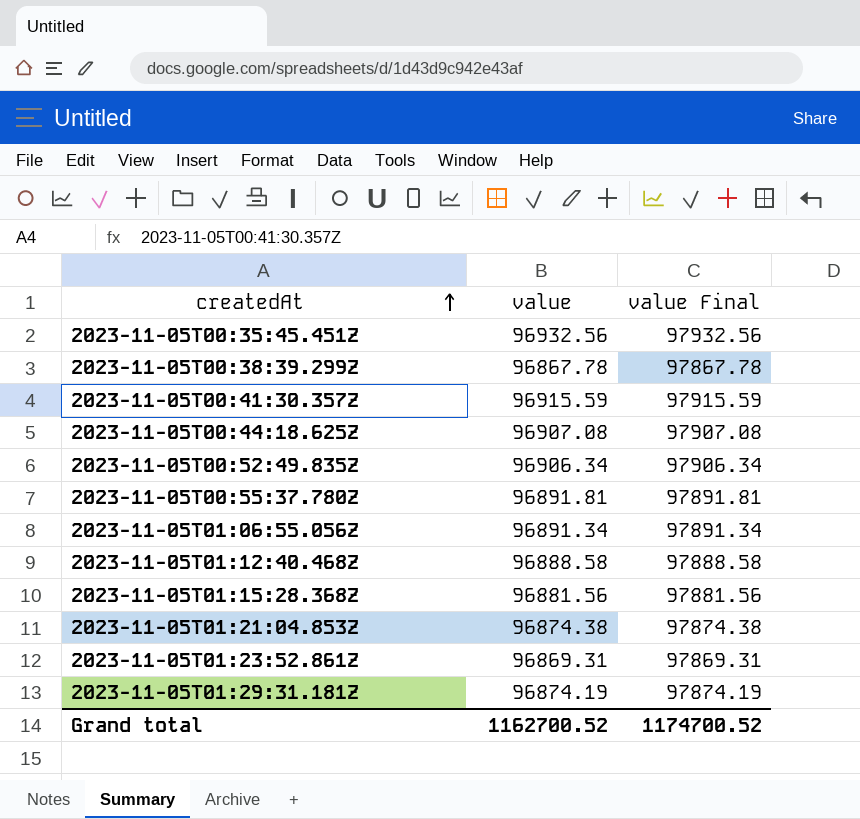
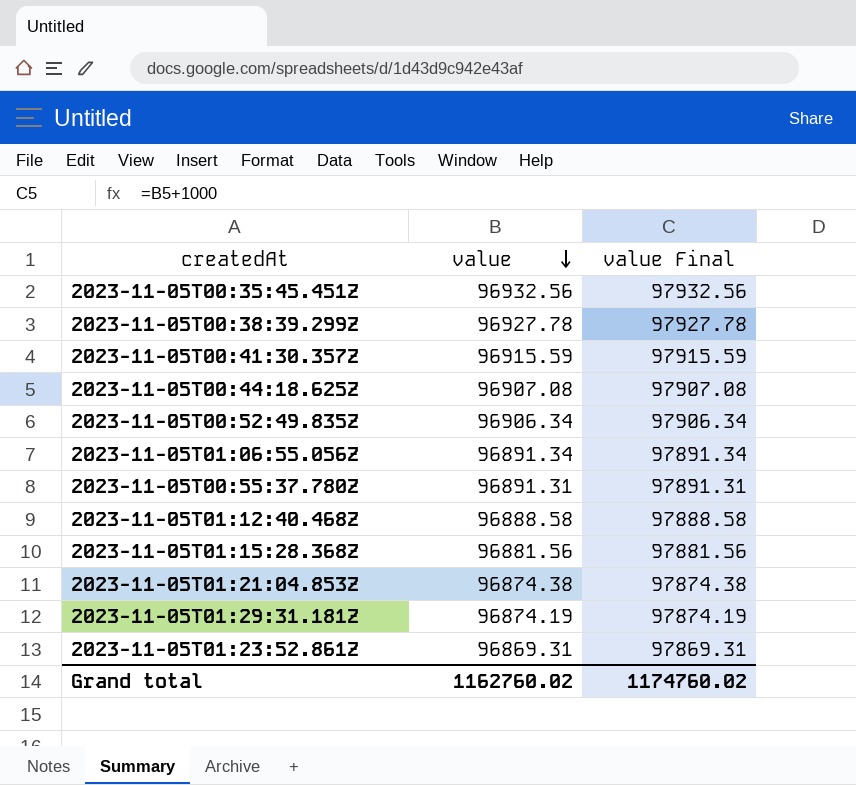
row order: createdAt ascending -> value descending
2023-11-05T00:38:39.299Z | value: 96867.78 -> 96927.78
2023-11-05T00:38:39.299Z | value Final: 97867.78 -> 97927.78
2023-11-05T00:55:37.780Z | value: 96891.81 -> 96891.31
2023-11-05T00:55:37.780Z | value Final: 97891.81 -> 97891.31
Grand total | value: 1162700.52 -> 1162760.02
Grand total | value Final: 1174700.52 -> 1174760.02

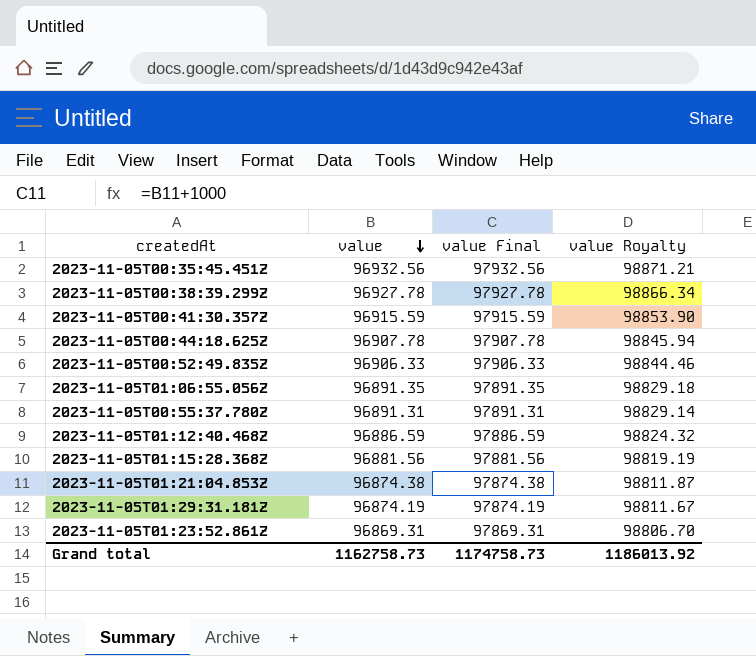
column value Royalty | formula: none -> [value] * 1.02
2023-11-05T00:44:18.625Z | value: 96907.08 -> 96907.78
2023-11-05T00:44:18.625Z | value Final: 97907.08 -> 97907.78
2023-11-05T00:52:49.835Z | value: 96906.34 -> 96906.33
2023-11-05T00:52:49.835Z | value Final: 97906.34 -> 97906.33
2023-11-05T01:06:55.056Z | value: 96891.34 -> 96891.35
2023-11-05T01:06:55.056Z | value Final: 97891.34 -> 97891.35
2023-11-05T01:12:40.468Z | value: 96888.58 -> 96886.59
2023-11-05T01:12:40.468Z | value Final: 97888.58 -> 97886.59
Grand total | value: 1162760.02 -> 1162758.73
Grand total | value Final: 1174760.02 -> 1174758.73

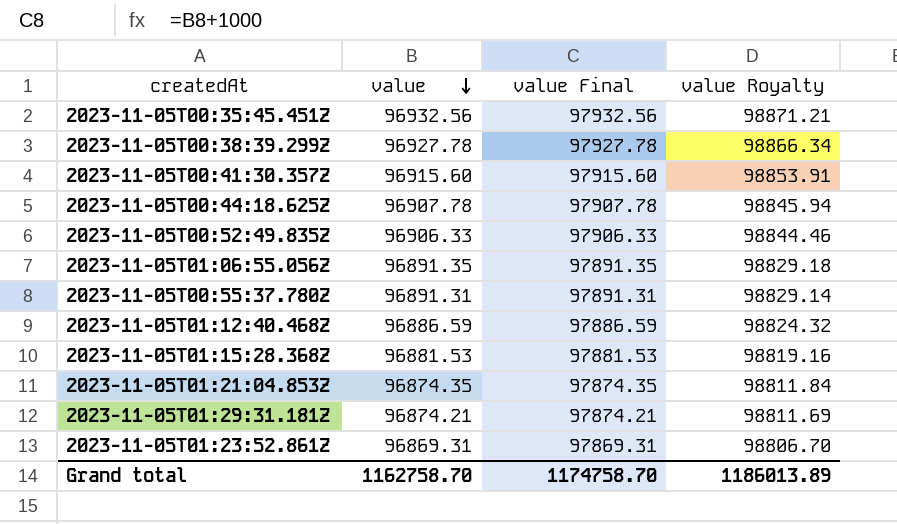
2023-11-05T00:41:30.357Z | value: 96915.59 -> 96915.60
2023-11-05T00:41:30.357Z | value Final: 97915.59 -> 97915.60
2023-11-05T00:41:30.357Z | value Royalty: 98853.90 -> 98853.91
2023-11-05T01:15:28.368Z | value: 96881.56 -> 96881.53
2023-11-05T01:15:28.368Z | value Final: 97881.56 -> 97881.53
2023-11-05T01:15:28.368Z | value Royalty: 98819.19 -> 98819.16
2023-11-05T01:21:04.853Z | value: 96874.38 -> 96874.35
2023-11-05T01:21:04.853Z | value Final: 97874.38 -> 97874.35
2023-11-05T01:21:04.853Z | value Royalty: 98811.87 -> 98811.84
2023-11-05T01:29:31.181Z | value: 96874.19 -> 96874.21
2023-11-05T01:29:31.181Z | value Final: 97874.19 -> 97874.21
2023-11-05T01:29:31.181Z | value Royalty: 98811.67 -> 98811.69
Grand total | value: 1162758.73 -> 1162758.70
Grand total | value Final: 1174758.73 -> 1174758.70
Grand total | value Royalty: 1186013.92 -> 1186013.89

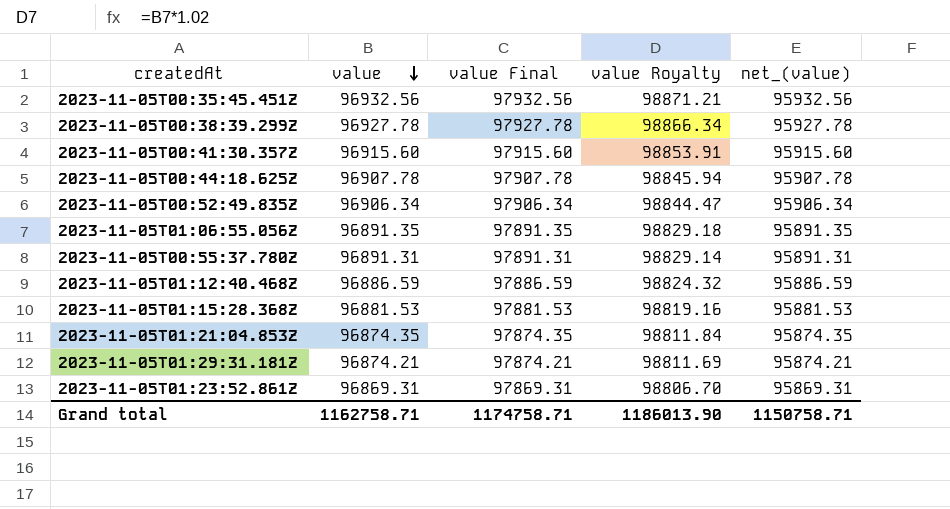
column net_(value) | formula: none -> [value] - 1000
2023-11-05T00:52:49.835Z | value: 96906.33 -> 96906.34
2023-11-05T00:52:49.835Z | value Final: 97906.33 -> 97906.34
2023-11-05T00:52:49.835Z | value Royalty: 98844.46 -> 98844.47
Grand total | value: 1162758.70 -> 1162758.71
Grand total | value Final: 1174758.70 -> 1174758.71
Grand total | value Royalty: 1186013.89 -> 1186013.90

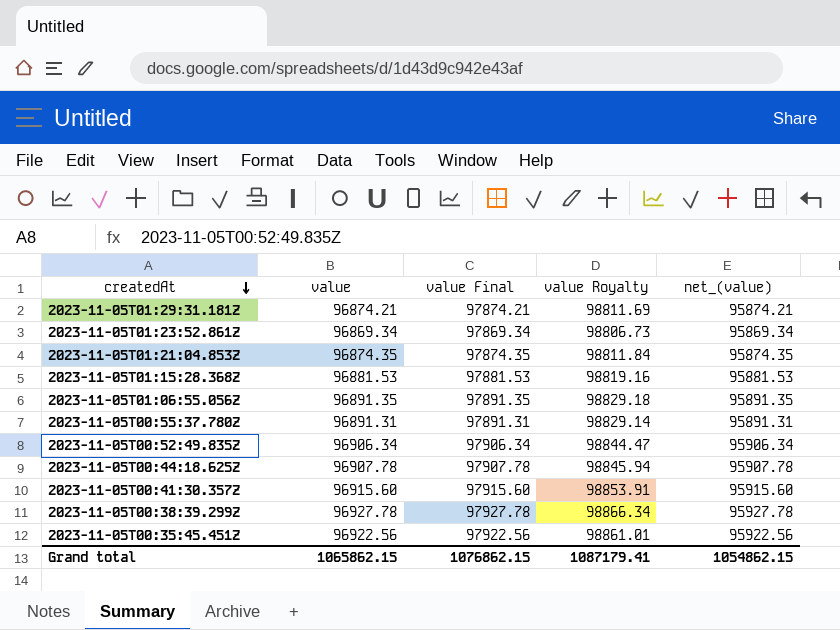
row order: value descending -> createdAt descending
row 2023-11-05T01:12:40.468Z: 96886.59 | 97886.59 | 98824.32 | 95886.59 -> none
2023-11-05T01:23:52.861Z | value: 96869.31 -> 96869.34
2023-11-05T01:23:52.861Z | value Final: 97869.31 -> 97869.34
2023-11-05T01:23:52.861Z | value Royalty: 98806.70 -> 98806.73
2023-11-05T01:23:52.861Z | net_(value): 95869.31 -> 95869.34
2023-11-05T00:35:45.451Z | value: 96932.56 -> 96922.56
2023-11-05T00:35:45.451Z | value Final: 97932.56 -> 97922.56
2023-11-05T00:35:45.451Z | value Royalty: 98871.21 -> 98861.01
2023-11-05T00:35:45.451Z | net_(value): 95932.56 -> 95922.56
Grand total | value: 1162758.71 -> 1065862.15
Grand total | value Final: 1174758.71 -> 1076862.15
Grand total | value Royalty: 1186013.90 -> 1087179.41
Grand total | net_(value): 1150758.71 -> 1054862.15

